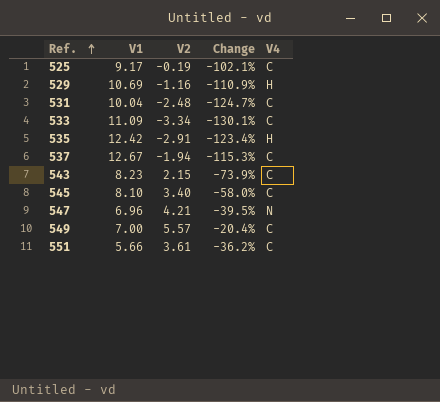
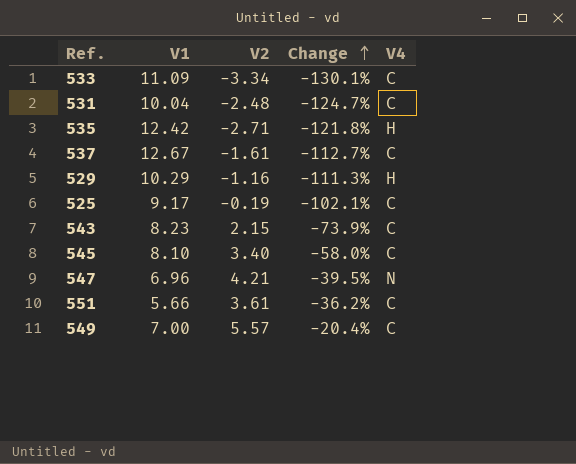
row order: Ref. ascending -> Change ascending
535 | V2: -2.91 -> -2.71
535 | Change: -123.4% -> -121.8%
537 | V2: -1.94 -> -1.61
537 | Change: -115.3% -> -112.7%
529 | V1: 10.69 -> 10.29
529 | Change: -110.9% -> -111.3%

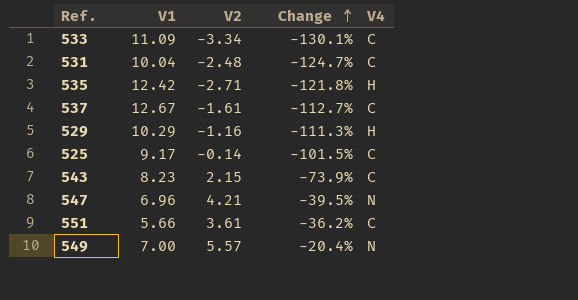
row 545: 8.10 | 3.40 | -58.0% | C -> none
525 | V2: -0.19 -> -0.14
525 | Change: -102.1% -> -101.5%
549 | V4: C -> N

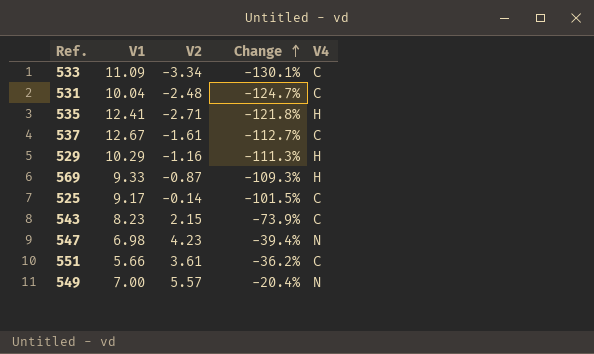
535 | V1: 12.42 -> 12.41
row 569: none -> 9.33 | -0.87 | -109.3% | H
547 | V1: 6.96 -> 6.98
547 | V2: 4.21 -> 4.23
547 | Change: -39.5% -> -39.4%

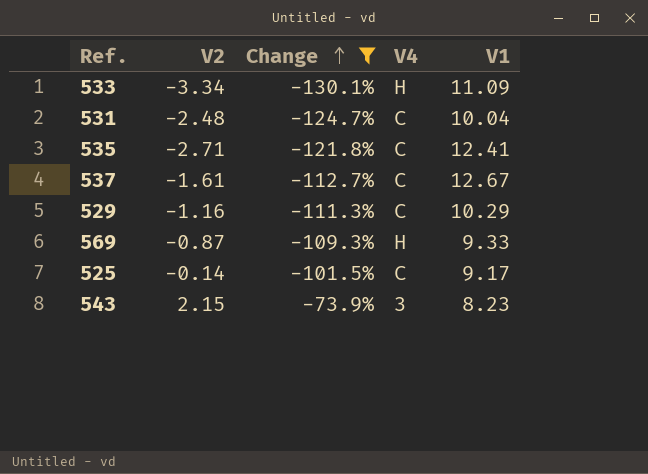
filter: none -> Change <= -73.9%
column V1 | position: 2 -> 5
533 | V4: C -> H
535 | V4: H -> C
529 | V4: H -> C
543 | V4: C -> 3

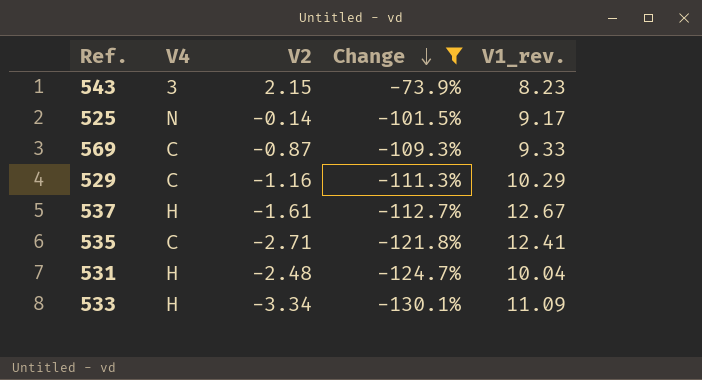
row order: Change ascending -> Change descending
column V4 | position: 4 -> 2
column name: V1 -> V1_rev.
525 | V4: C -> N
569 | V4: H -> C
537 | V4: C -> H
531 | V4: C -> H

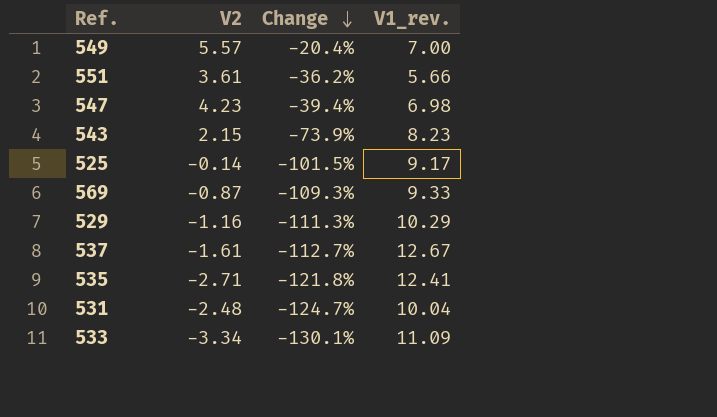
filter: Change <= -73.9% -> none
column V4 | position: 2 -> none

